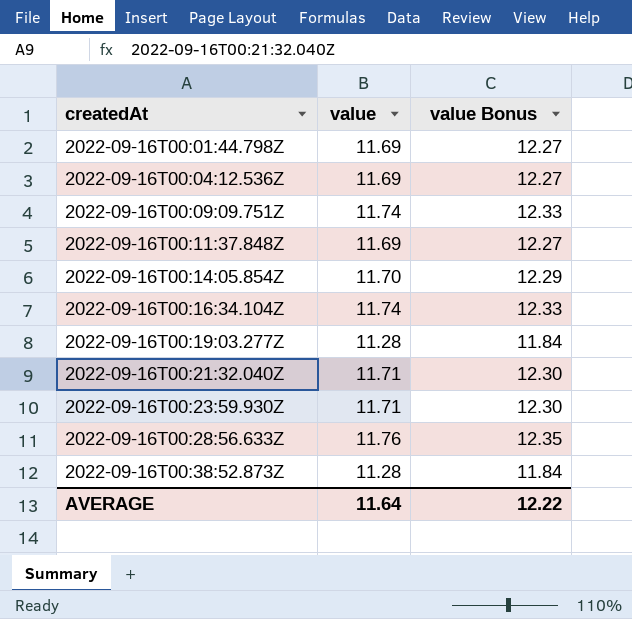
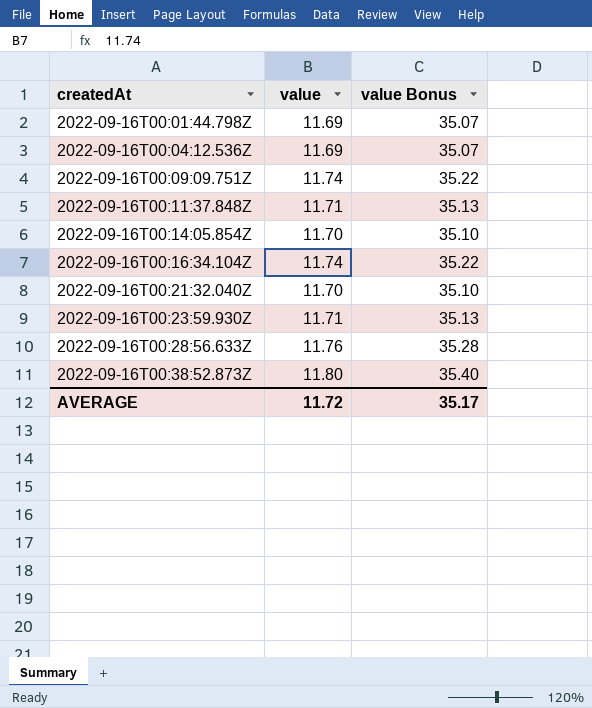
column value Bonus | formula: [value] * 1.05 -> [value] * 3
row 2022-09-16T00:19:03.277Z: 11.28 | 11.84 -> none
2022-09-16T00:11:37.848Z | value: 11.69 -> 11.71
2022-09-16T00:21:32.040Z | value: 11.71 -> 11.70
2022-09-16T00:38:52.873Z | value: 11.28 -> 11.80
AVERAGE | value: 11.64 -> 11.72
AVERAGE | value Bonus: 12.22 -> 35.17

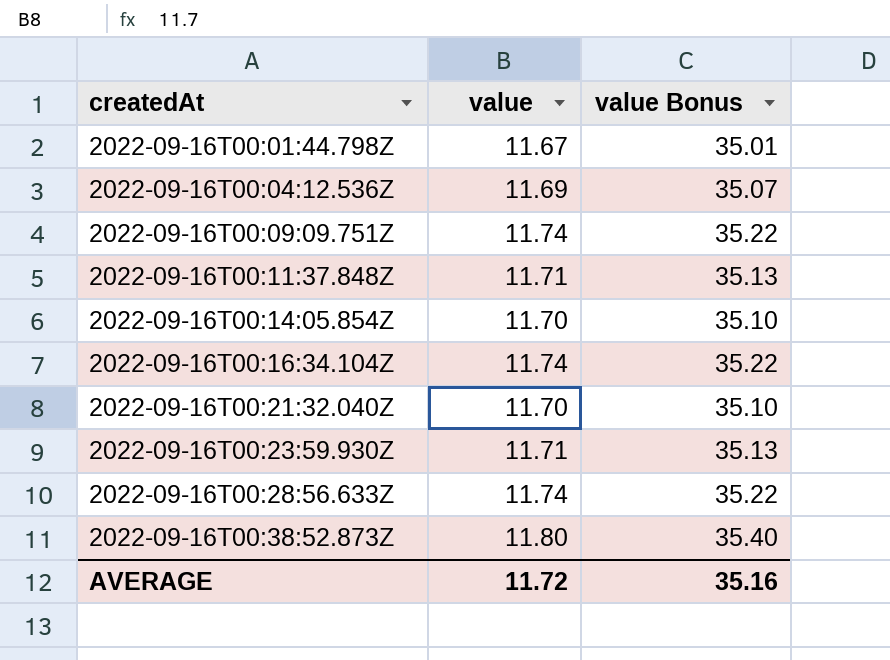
2022-09-16T00:01:44.798Z | value: 11.69 -> 11.67
2022-09-16T00:01:44.798Z | value Bonus: 35.07 -> 35.01
2022-09-16T00:28:56.633Z | value: 11.76 -> 11.74
2022-09-16T00:28:56.633Z | value Bonus: 35.28 -> 35.22
AVERAGE | value Bonus: 35.17 -> 35.16

